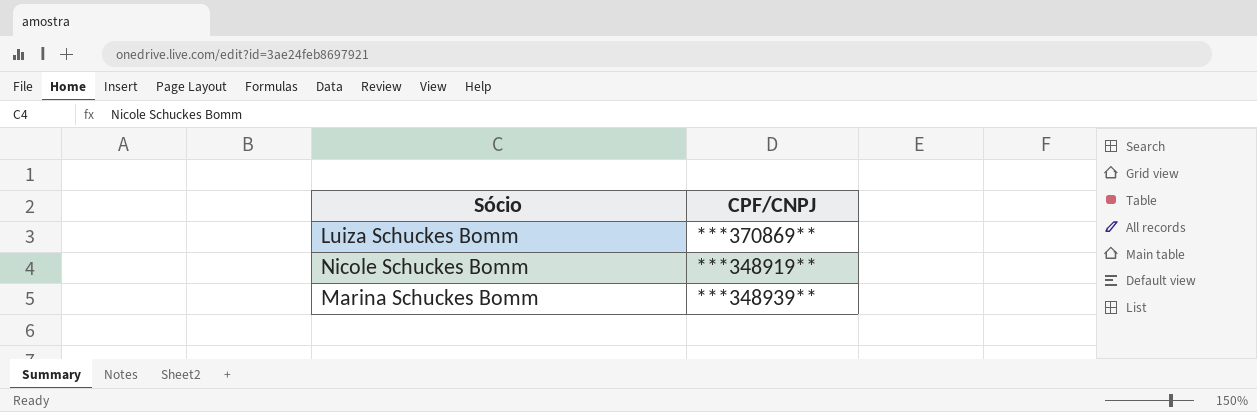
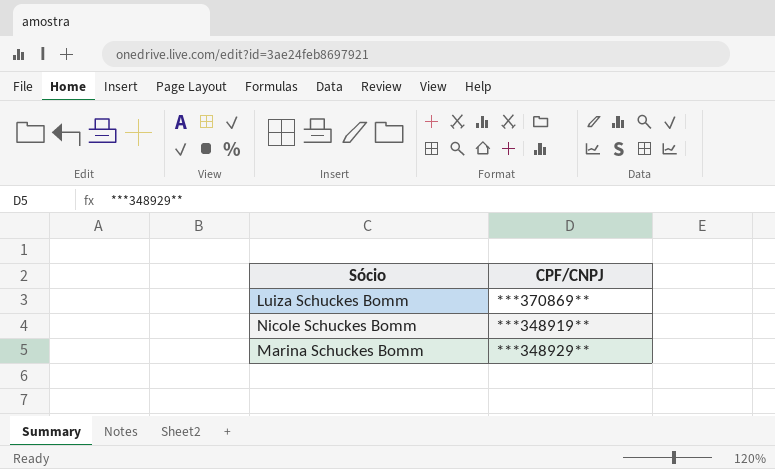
Marina Schuckes Bomm | CPF/CNPJ: ***348939** -> ***348929**

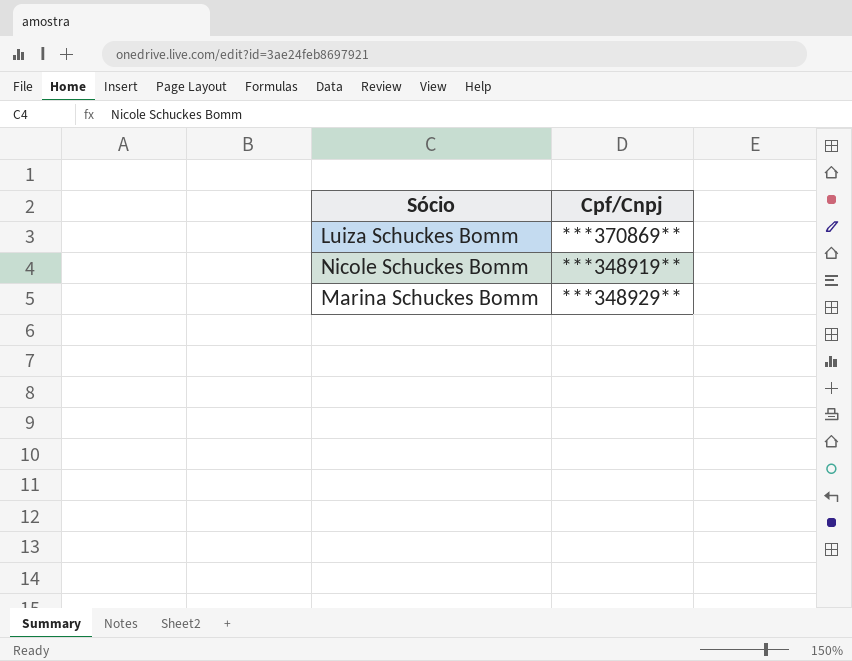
column name: CPF/CNPJ -> Cpf/Cnpj

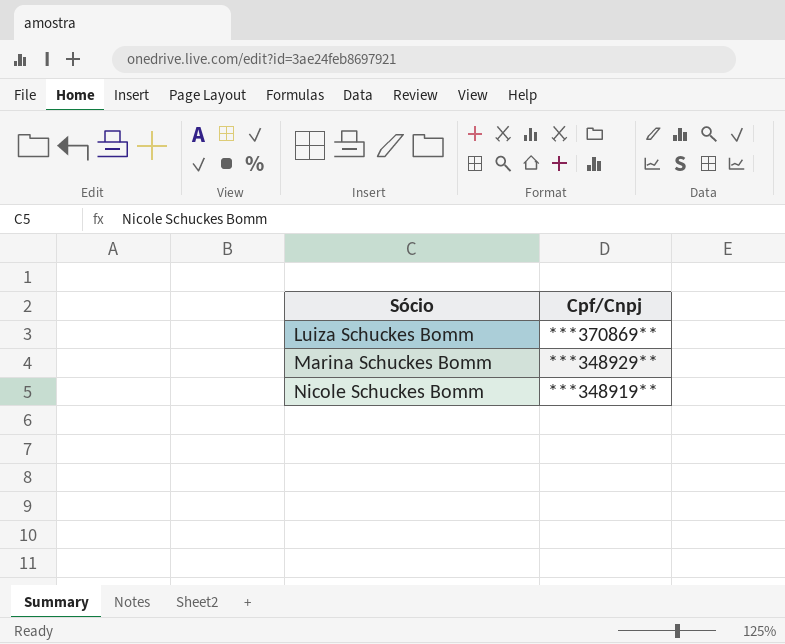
row order: none -> Sócio ascending

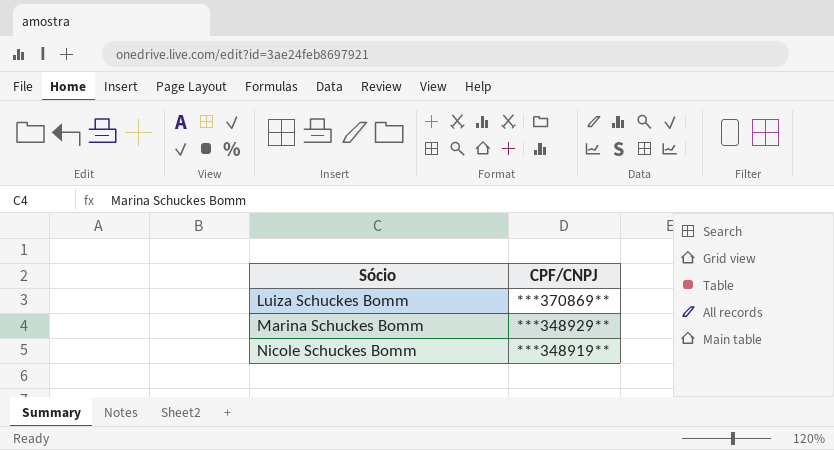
column name: Cpf/Cnpj -> CPF/CNPJ

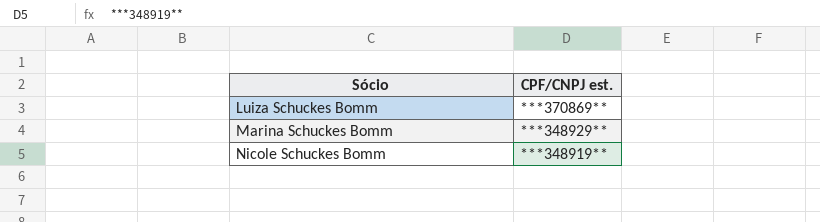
column name: CPF/CNPJ -> CPF/CNPJ est.

